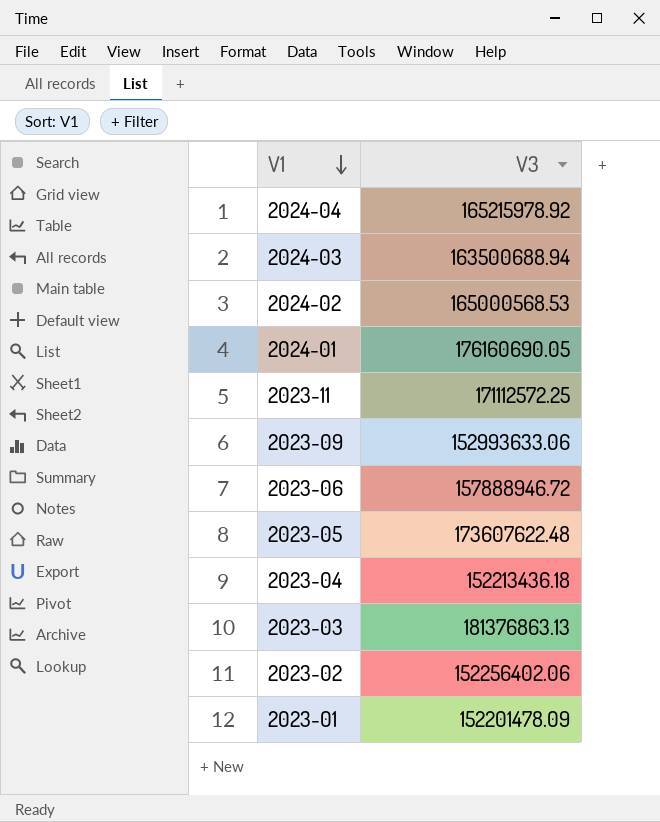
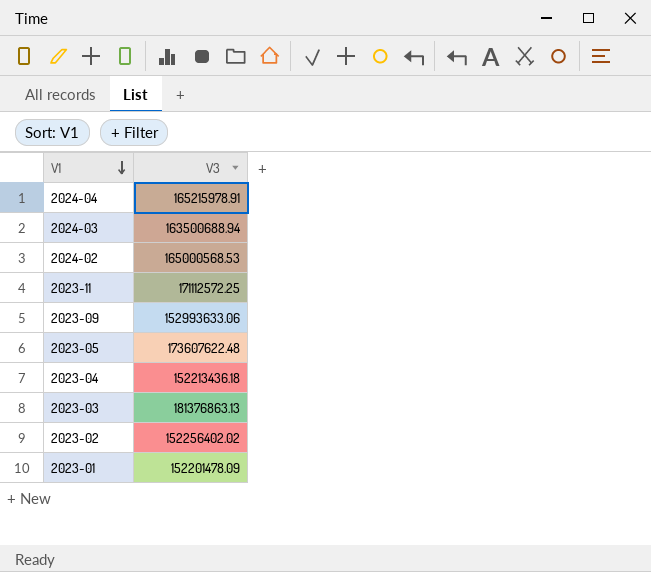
row 2024-01: 176160690.05 -> none
row 2023-06: 157888946.72 -> none
2024-04 | V3: 165215978.92 -> 165215978.91
2023-02 | V3: 152256402.06 -> 152256402.02

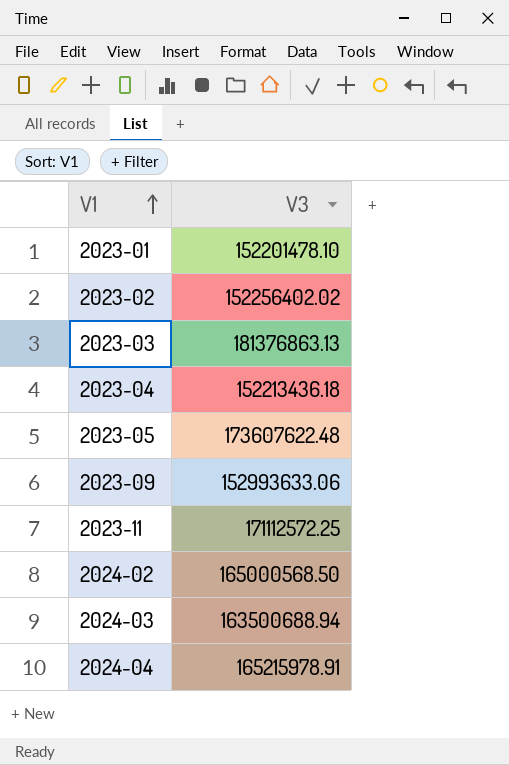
row order: V1 descending -> V1 ascending
2023-01 | V3: 152201478.09 -> 152201478.10
2024-02 | V3: 165000568.53 -> 165000568.50

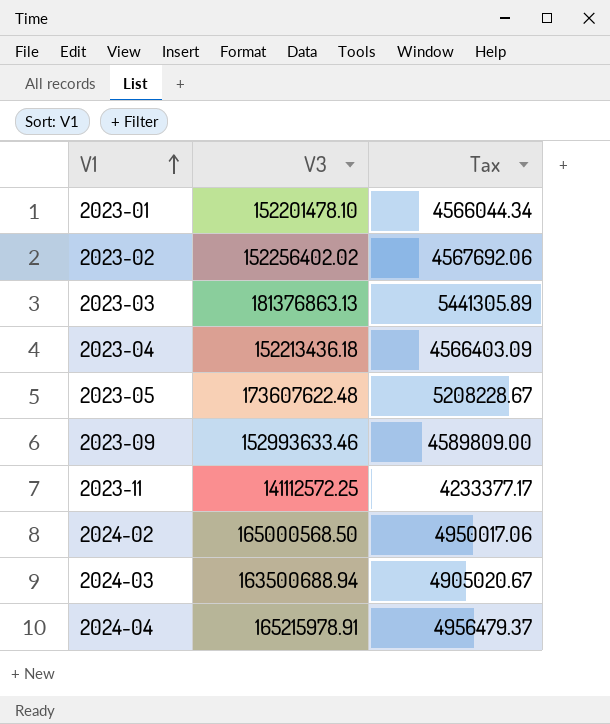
column Tax | formula: none -> [V3] * 0.03
2023-09 | V3: 152993633.06 -> 152993633.46
2023-11 | V3: 171112572.25 -> 141112572.25

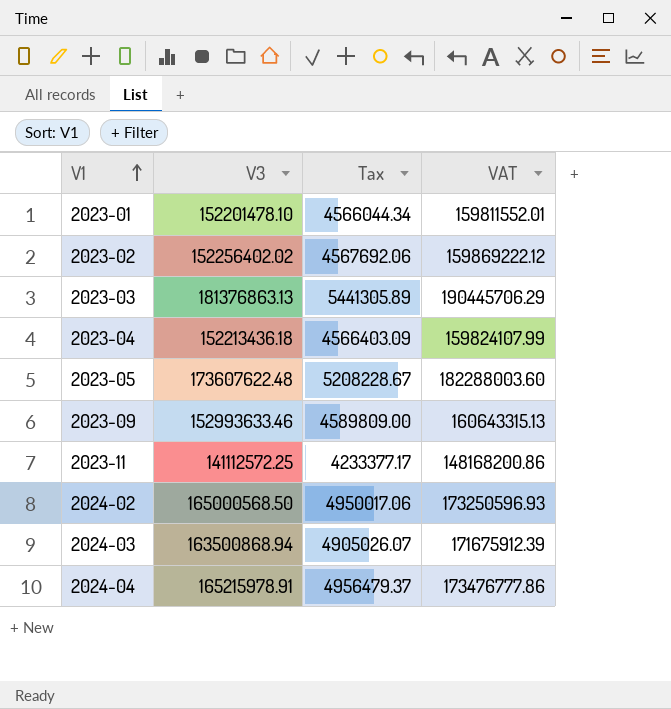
column VAT | formula: none -> [V3] * 1.05
2024-03 | V3: 163500688.94 -> 163500868.94
2024-03 | Tax: 4905020.67 -> 4905026.07

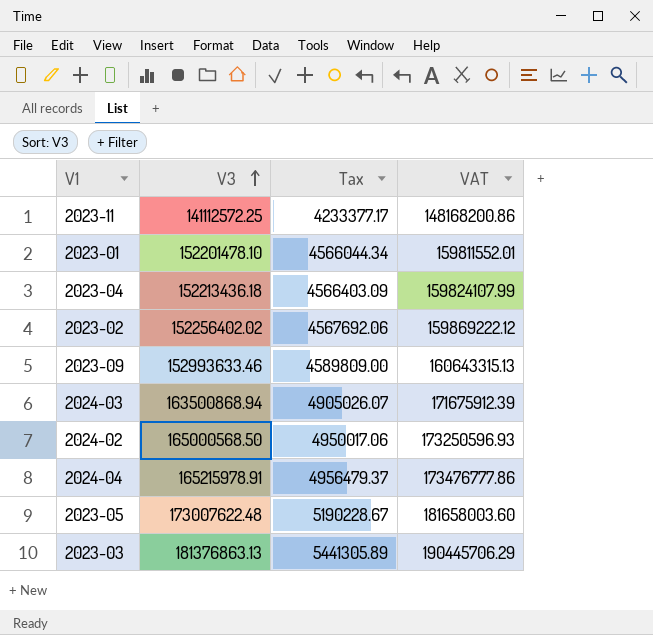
row order: V1 ascending -> V3 ascending
2023-05 | V3: 173607622.48 -> 173007622.48
2023-05 | Tax: 5208228.67 -> 5190228.67
2023-05 | VAT: 182288003.60 -> 181658003.60

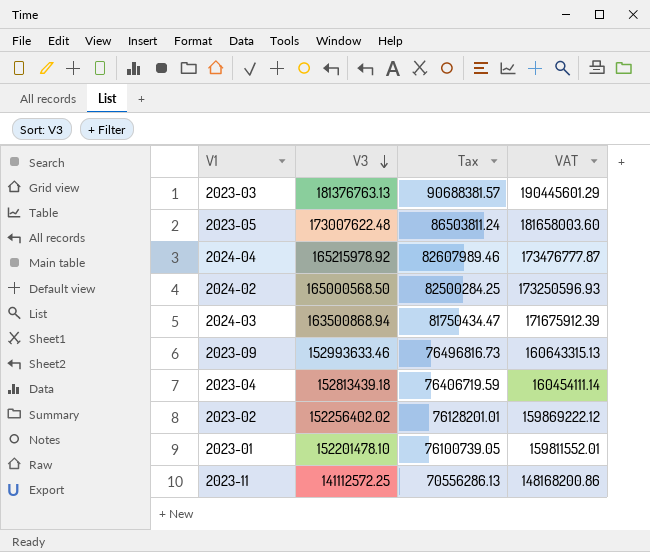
row order: V3 ascending -> V3 descending
column Tax | formula: [V3] * 0.03 -> [V3] * 0.5
2023-03 | V3: 181376863.13 -> 181376763.13
2023-03 | VAT: 190445706.29 -> 190445601.29
2024-04 | V3: 165215978.91 -> 165215978.92
2024-04 | VAT: 173476777.86 -> 173476777.87
2023-04 | V3: 152213436.18 -> 152813439.18
2023-04 | VAT: 159824107.99 -> 160454111.14

